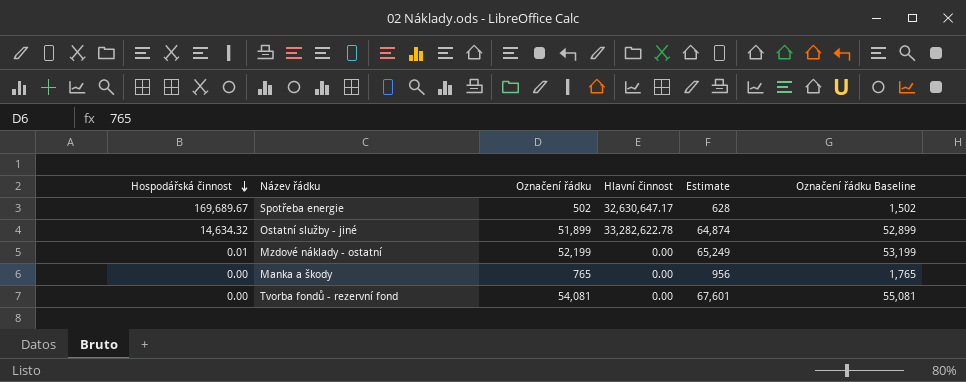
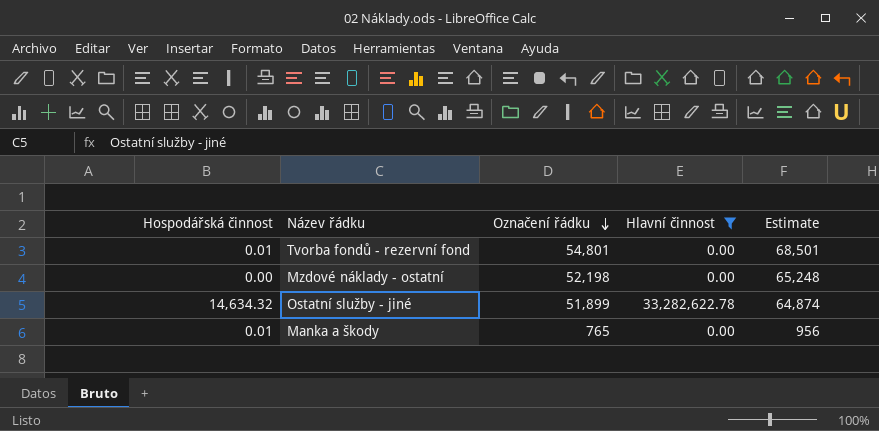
filter: none -> Hlavní činnost != 32,630,647.17
row order: Hospodářská činnost descending -> Označení řádku descending
column Označení řádku Baseline | formula: [Označení řádku] + 1000 -> none
Tvorba fondů - rezervní fond | Hospodářská činnost: 0.00 -> 0.01
Tvorba fondů - rezervní fond | Označení řádku: 54,081 -> 54,801
Tvorba fondů - rezervní fond | Estimate: 67,601 -> 68,501
Mzdové náklady - ostatní | Hospodářská činnost: 0.01 -> 0.00
Mzdové náklady - ostatní | Označení řádku: 52,199 -> 52,198
Mzdové náklady - ostatní | Estimate: 65,249 -> 65,248
Manka a škody | Hospodářská činnost: 0.00 -> 0.01

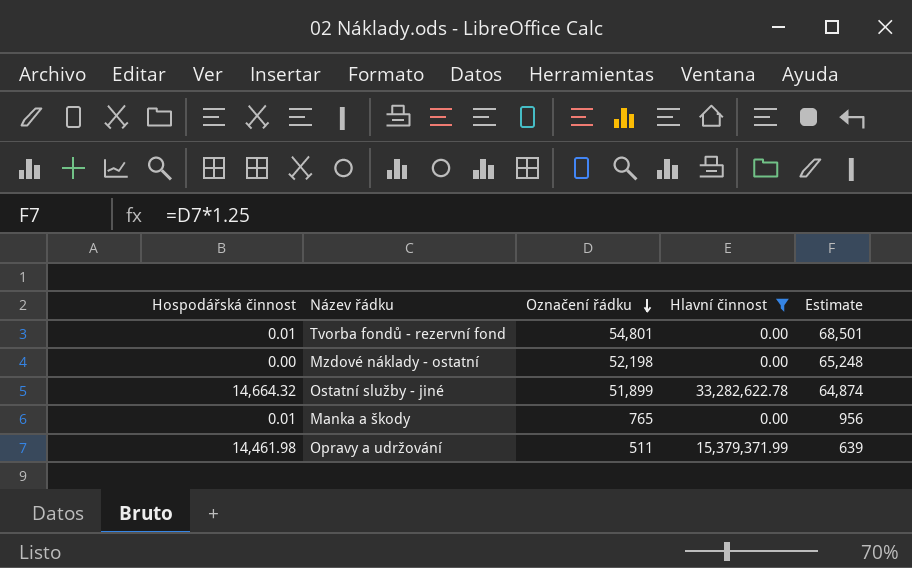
Ostatní služby - jiné | Hospodářská činnost: 14,634.32 -> 14,664.32
row Opravy a udržování: none -> 14,461.98 | 511 | 15,379,371.99 | 639

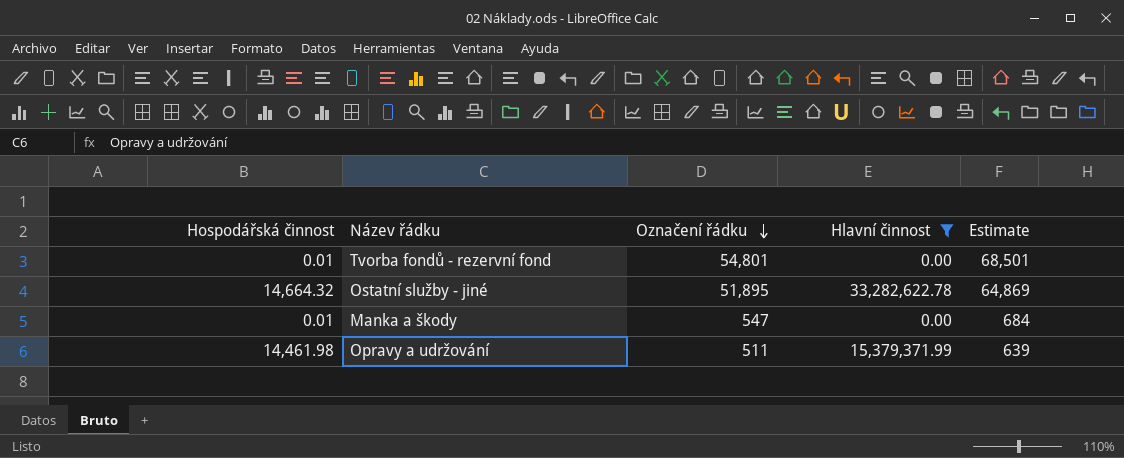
row Mzdové náklady - ostatní: 0.00 | 52,198 | 0.00 | 65,248 -> none
Ostatní služby - jiné | Označení řádku: 51,899 -> 51,895
Ostatní služby - jiné | Estimate: 64,874 -> 64,869
Manka a škody | Označení řádku: 765 -> 547
Manka a škody | Estimate: 956 -> 684

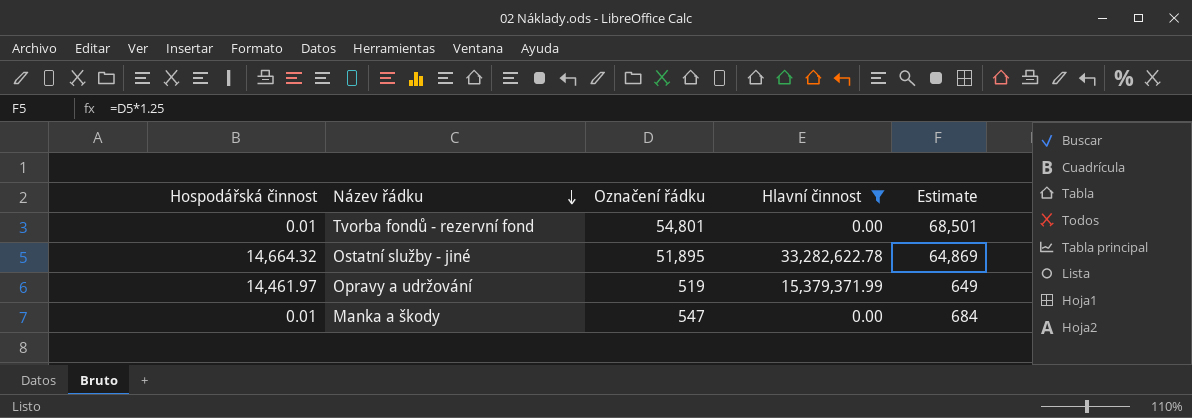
row order: Označení řádku descending -> Název řádku descending
Opravy a udržování | Hospodářská činnost: 14,461.98 -> 14,461.97
Opravy a udržování | Označení řádku: 511 -> 519
Opravy a udržování | Estimate: 639 -> 649

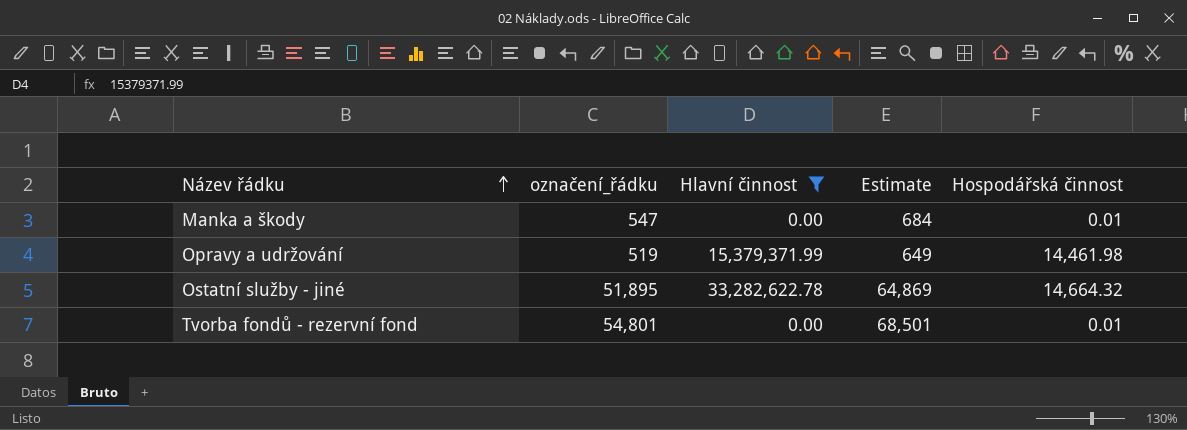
row order: Název řádku descending -> Název řádku ascending
column name: Označení řádku -> označení_řádku
column Hospodářská činnost | position: 1 -> 5
Opravy a udržování | Hospodářská činnost: 14,461.97 -> 14,461.98

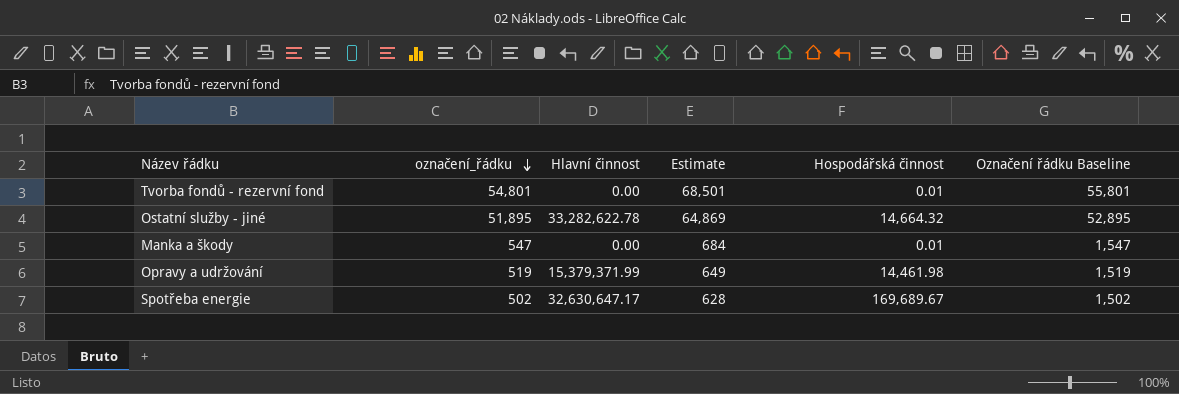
filter: Hlavní činnost != 32,630,647.17 -> none
row order: Název řádku ascending -> označení_řádku descending
column Označení řádku Baseline | formula: none -> [označení_řádku] + 1000

